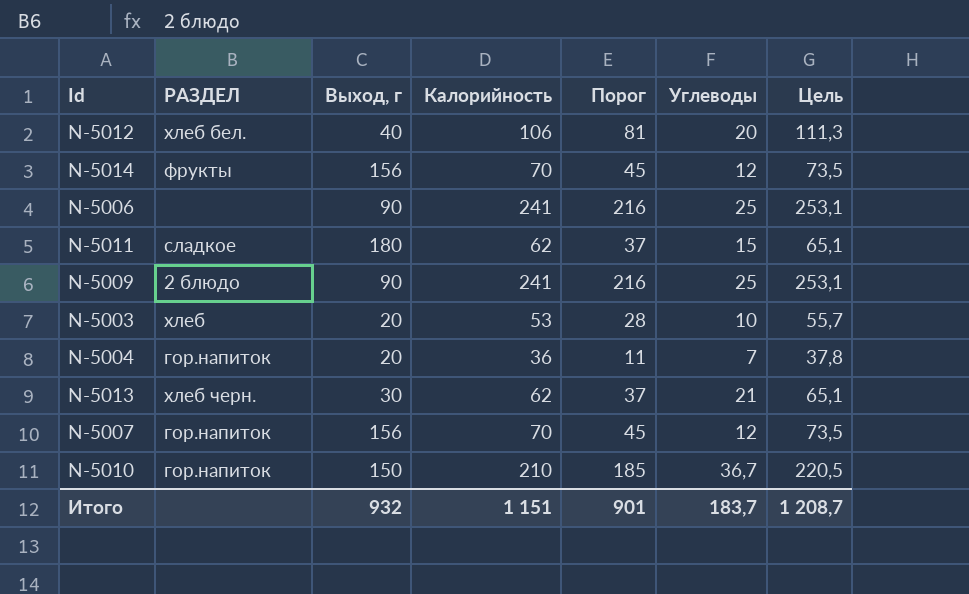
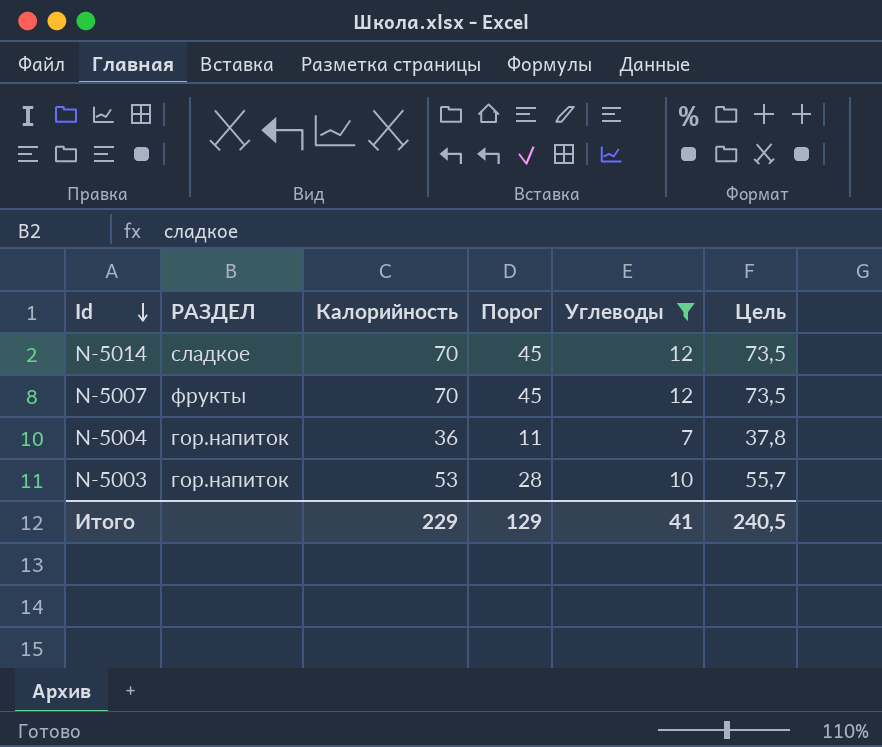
filter: none -> Углеводы <= 12
row order: none -> Id descending
column Выход, г | position: 3 -> none
N-5014 | РАЗДЕЛ: фрукты -> сладкое
N-5007 | РАЗДЕЛ: гор.напиток -> фрукты
N-5003 | РАЗДЕЛ: хлеб -> гор.напиток
Итого | Калорийность: 1 151 -> 229
Итого | Порог: 901 -> 129
Итого | Углеводы: 183,7 -> 41
Итого | Цель: 1 208,7 -> 240,5

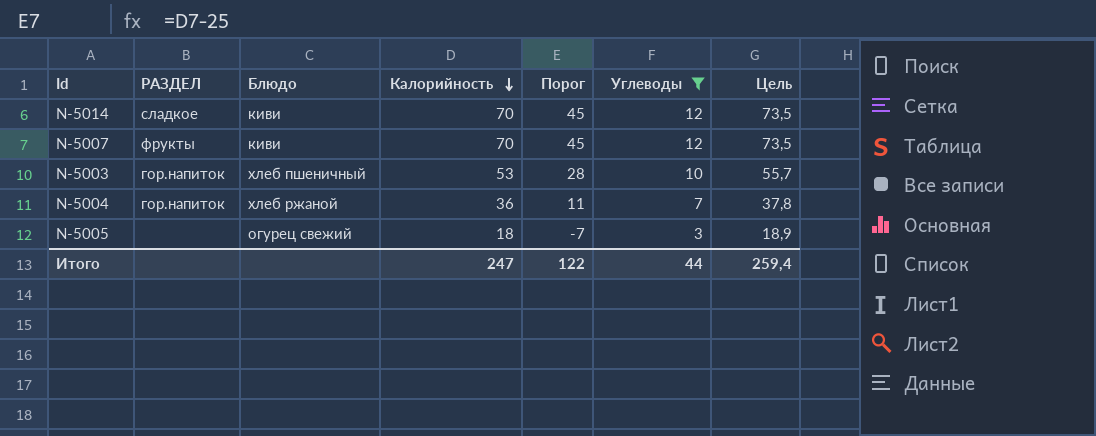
row order: Id descending -> Калорийность descending
column Блюдо | position: none -> 3
row N-5005: none -> none | огурец свежий | 18 | -7 | 3 | 18,9
Итого | Калорийность: 229 -> 247
Итого | Порог: 129 -> 122
Итого | Углеводы: 41 -> 44
Итого | Цель: 240,5 -> 259,4

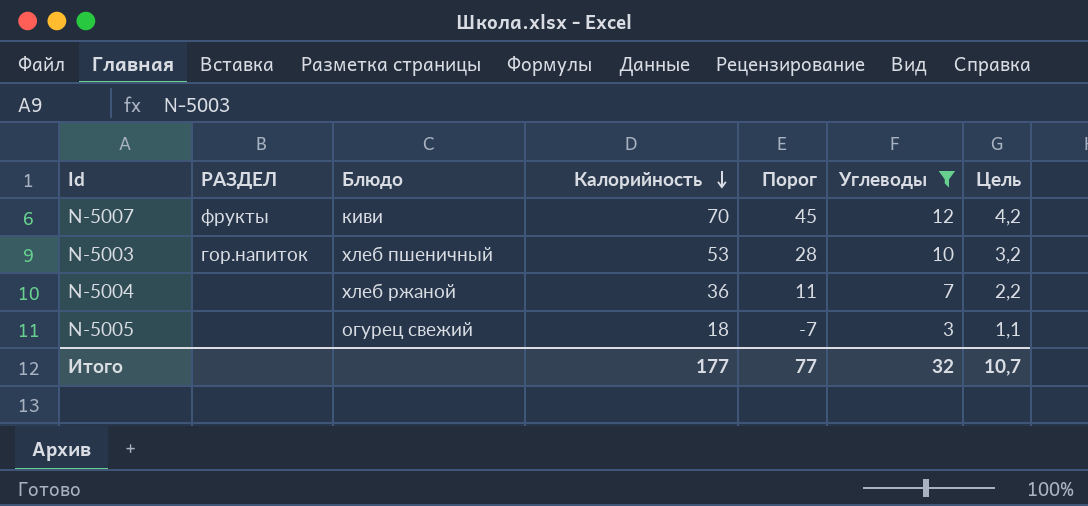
column Цель | formula: [Калорийность] * 1,05 -> [Калорийность] * 0,06
row N-5014: сладкое | киви | 70 | 45 | 12 | 73,5 -> none
N-5004 | РАЗДЕЛ: гор.напиток -> none
Итого | Калорийность: 247 -> 177
Итого | Порог: 122 -> 77
Итого | Углеводы: 44 -> 32
Итого | Цель: 259,4 -> 10,7

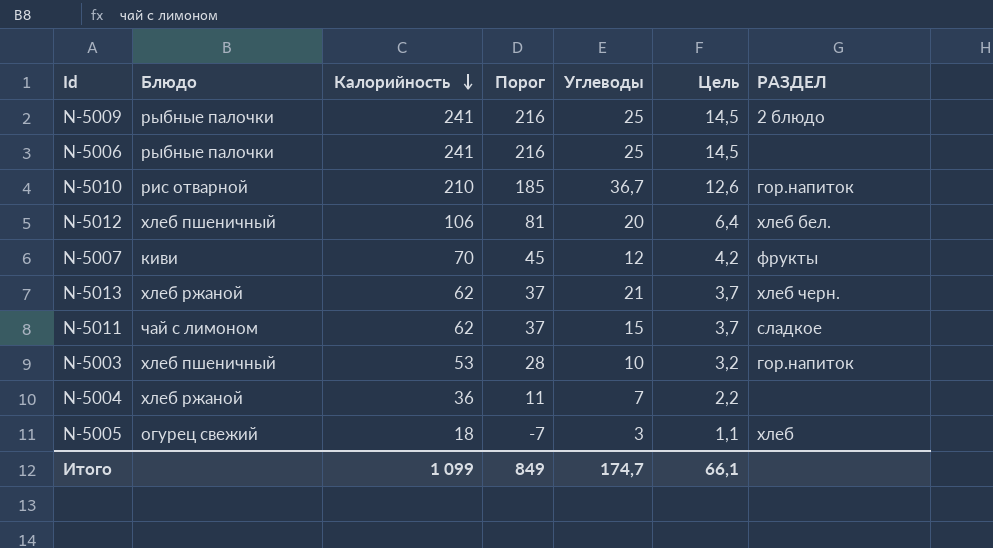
filter: Углеводы <= 12 -> none
column РАЗДЕЛ | position: 2 -> 7
N-5005 | РАЗДЕЛ: none -> хлеб
Итого | Калорийность: 177 -> 1 099
Итого | Порог: 77 -> 849
Итого | Углеводы: 32 -> 174,7
Итого | Цель: 10,7 -> 66,1

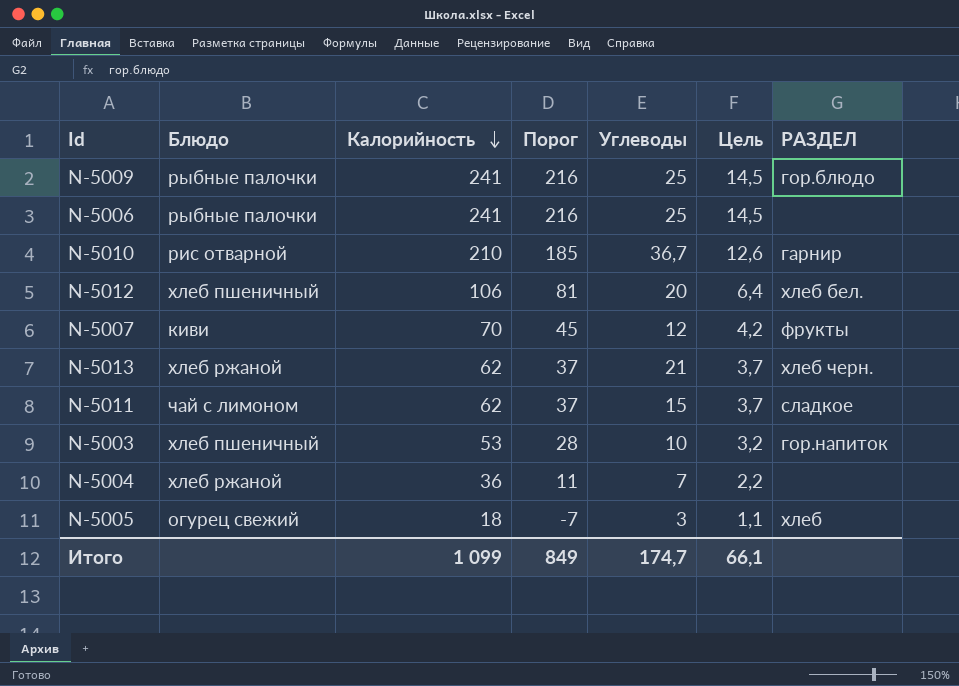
N-5009 | РАЗДЕЛ: 2 блюдо -> гор.блюдо
N-5010 | РАЗДЕЛ: гор.напиток -> гарнир

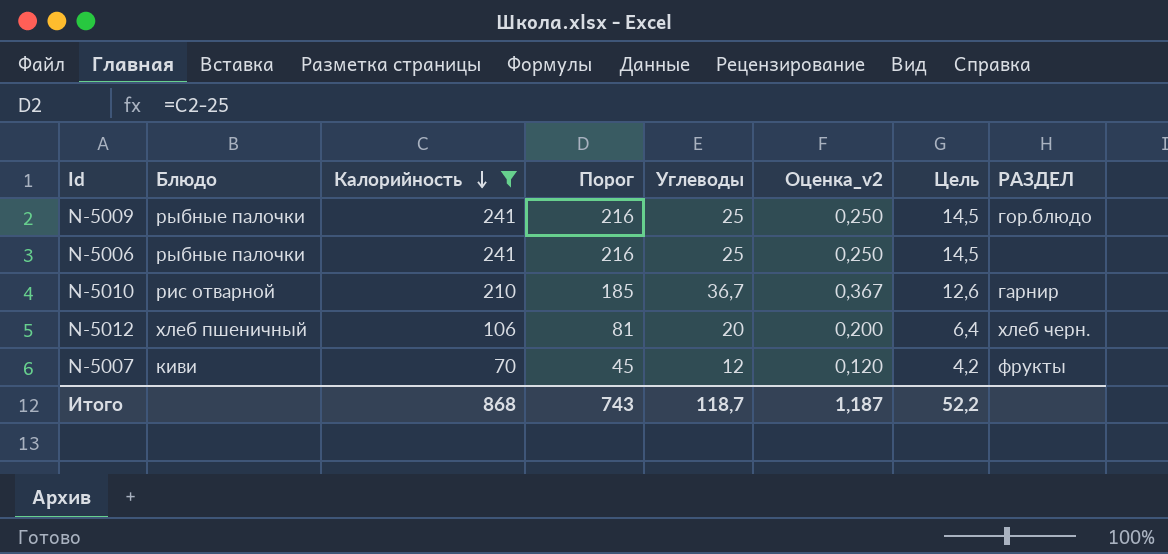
filter: none -> Калорийность >= 70
column Оценка_v2 | formula: none -> [Углеводы] * 0,01
N-5012 | РАЗДЕЛ: хлеб бел. -> хлеб черн.
Итого | Калорийность: 1 099 -> 868
Итого | Порог: 849 -> 743
Итого | Углеводы: 174,7 -> 118,7
Итого | Цель: 66,1 -> 52,2

